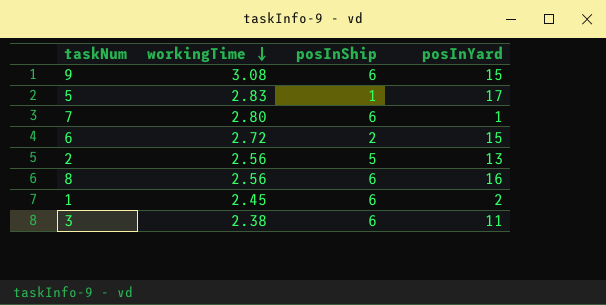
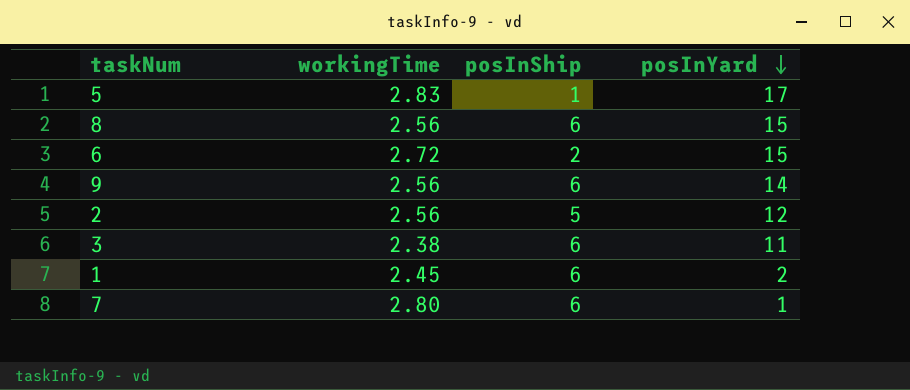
row order: workingTime descending -> posInYard descending
8 | posInYard: 16 -> 15
9 | workingTime: 3.08 -> 2.56
9 | posInYard: 15 -> 14
2 | posInYard: 13 -> 12

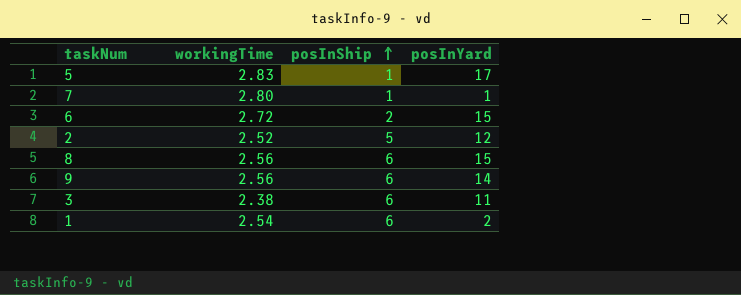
row order: posInYard descending -> posInShip ascending
7 | posInShip: 6 -> 1
2 | workingTime: 2.56 -> 2.52
1 | workingTime: 2.45 -> 2.54

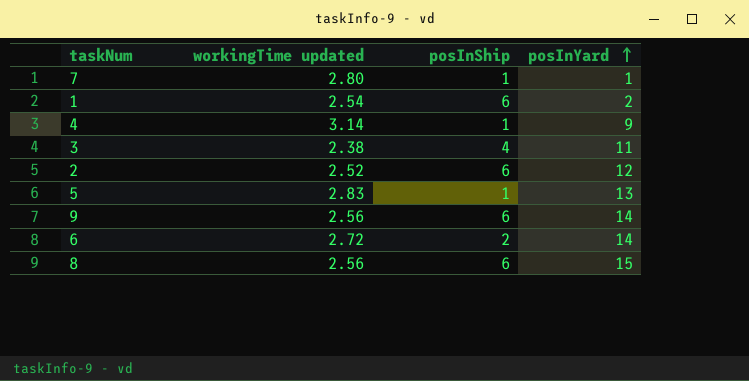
row order: posInShip ascending -> posInYard ascending
column name: workingTime -> workingTime updated
row 4: none -> 3.14 | 1 | 9
3 | posInShip: 6 -> 4
2 | posInShip: 5 -> 6
5 | posInYard: 17 -> 13
6 | posInYard: 15 -> 14

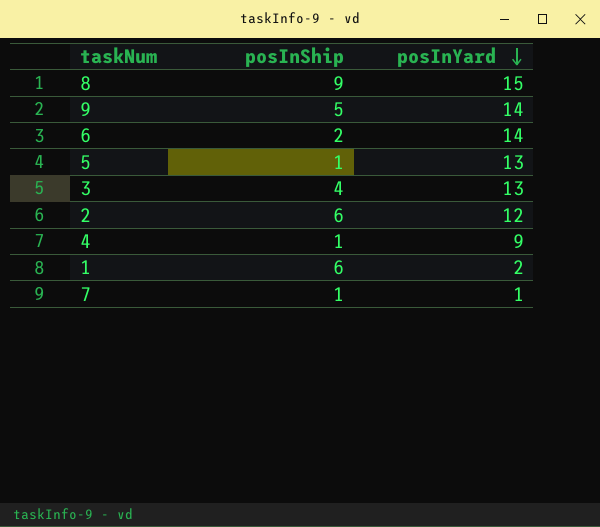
row order: posInYard ascending -> posInYard descending
column workingTime updated | position: 2 -> none
8 | posInShip: 6 -> 9
9 | posInShip: 6 -> 5
3 | posInYard: 11 -> 13

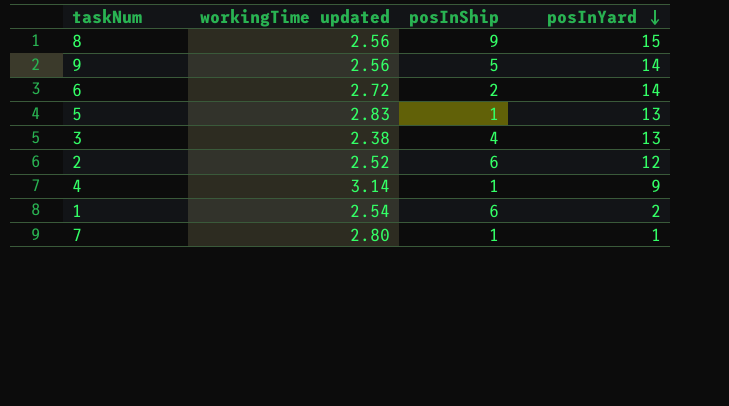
column workingTime updated | position: none -> 2

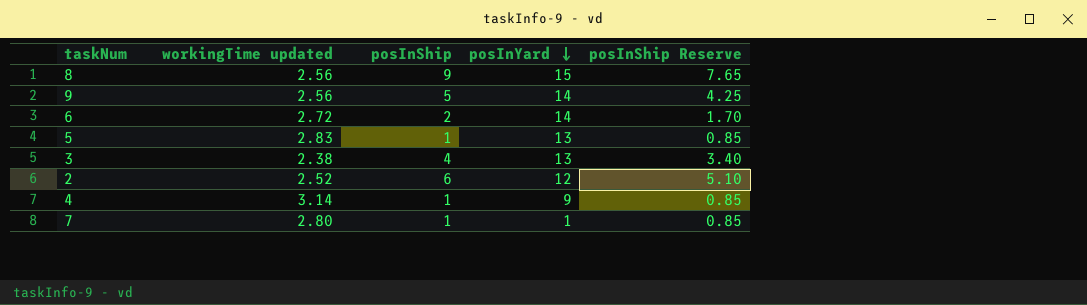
column posInShip Reserve | formula: none -> [posInShip] * 0.85
row 1: 2.54 | 6 | 2 -> none

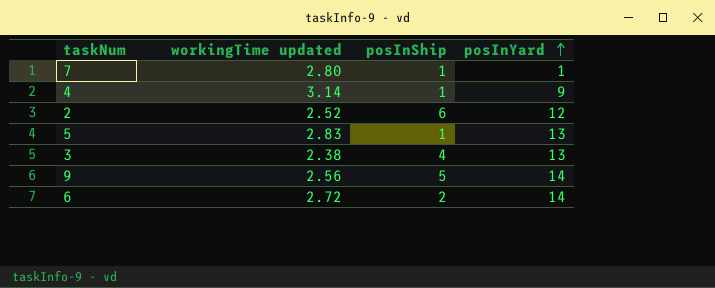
row order: posInYard descending -> posInYard ascending
column posInShip Reserve | formula: [posInShip] * 0.85 -> none
row 8: 2.56 | 9 | 15 | 7.65 -> none

